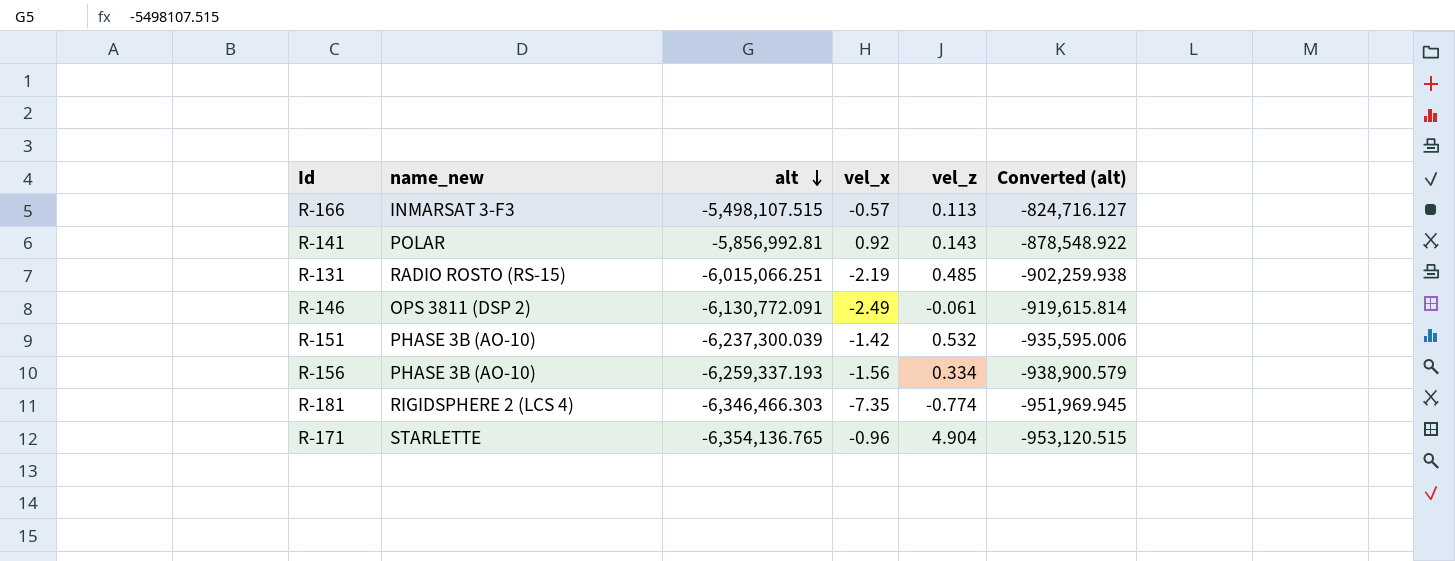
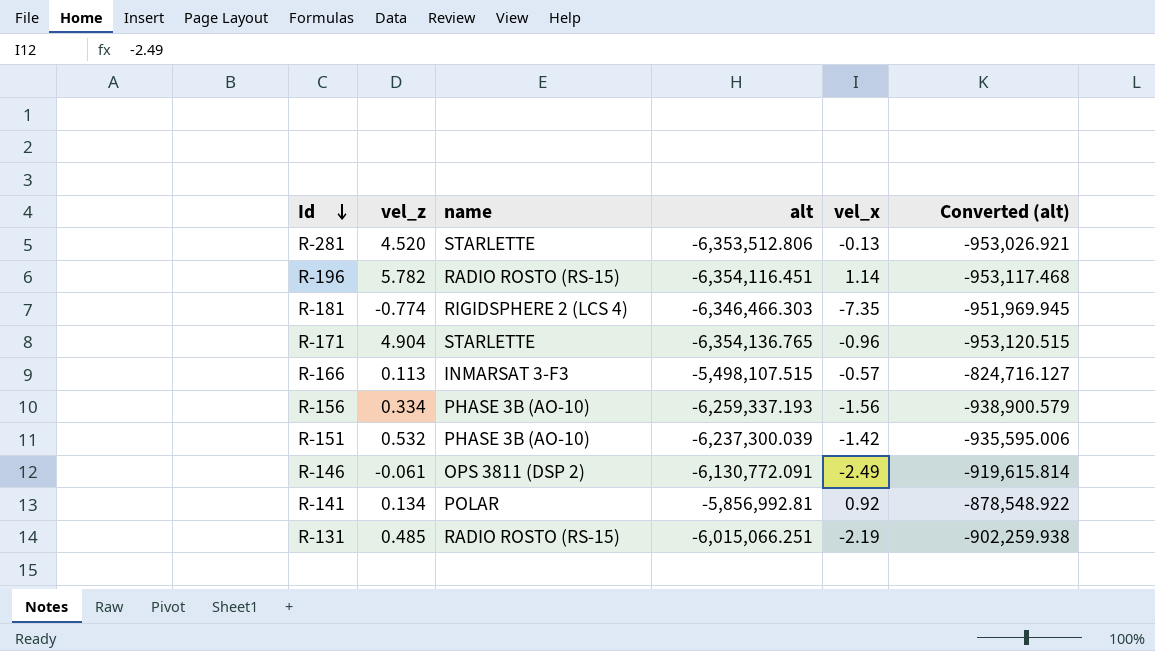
row order: alt descending -> Id descending
column vel_z | position: 5 -> 2
column name: name_new -> name
row R-281: none -> 4.520 | STARLETTE | -6,353,512.806 | -0.13 | -953,026.921
row R-196: none -> 5.782 | RADIO ROSTO (RS-15) | -6,354,116.451 | 1.14 | -953,117.468
R-141 | vel_z: 0.143 -> 0.134

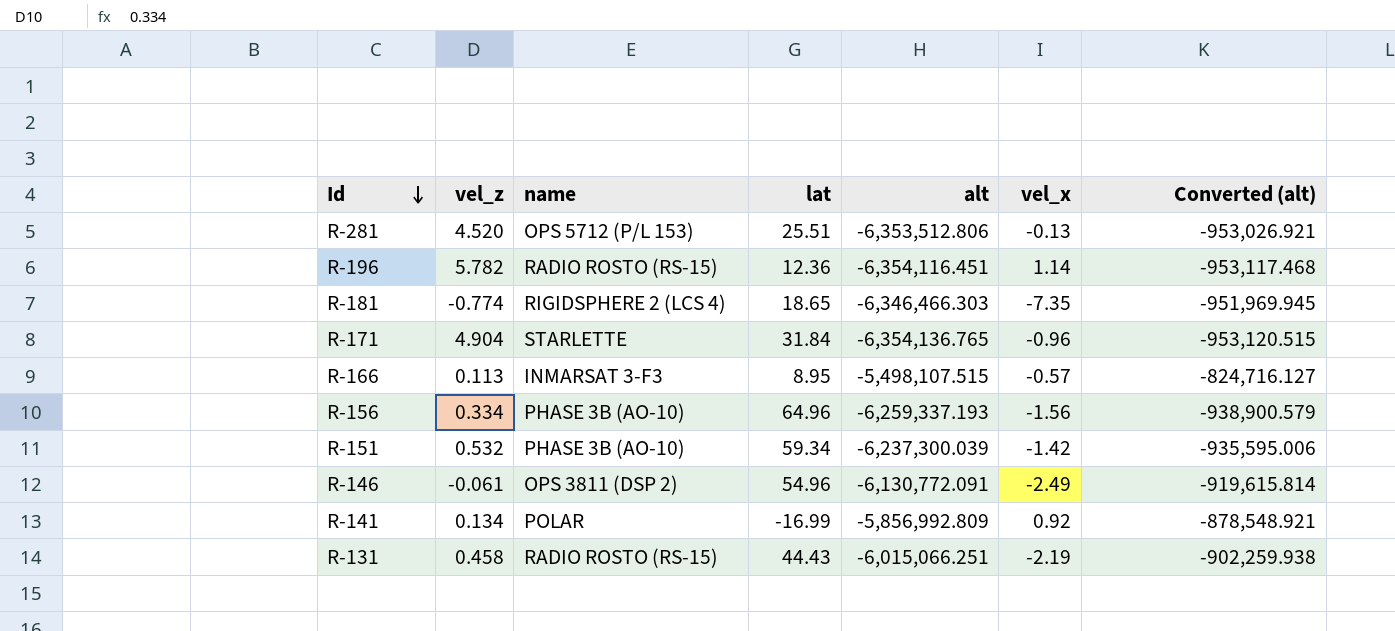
column lat | position: none -> 4
R-281 | name: STARLETTE -> OPS 5712 (P/L 153)
R-141 | alt: -5,856,992.81 -> -5,856,992.809
R-141 | Converted (alt): -878,548.922 -> -878,548.921
R-131 | vel_z: 0.485 -> 0.458

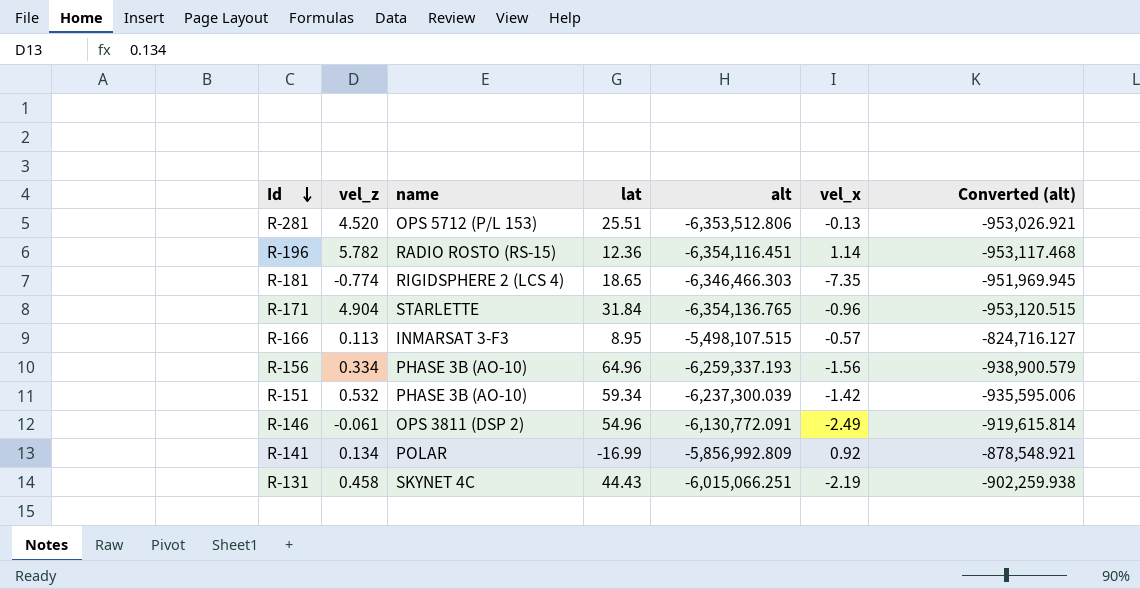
R-131 | name: RADIO ROSTO (RS-15) -> SKYNET 4C

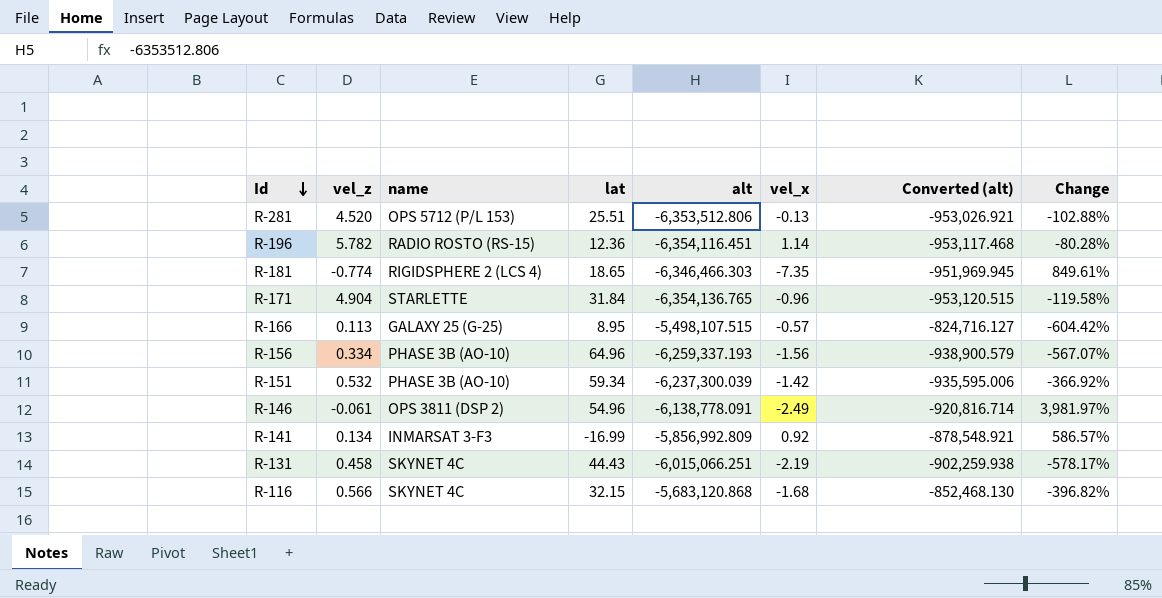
column Change | formula: none -> ([vel_x] - [vel_z]) / [vel_z]
R-166 | name: INMARSAT 3-F3 -> GALAXY 25 (G-25)
R-146 | alt: -6,130,772.091 -> -6,138,778.091
R-146 | Converted (alt): -919,615.814 -> -920,816.714
R-141 | name: POLAR -> INMARSAT 3-F3
row R-116: none -> 0.566 | SKYNET 4C | 32.15 | -5,683,120.868 | -1.68 | -852,468.130 | -396.82%

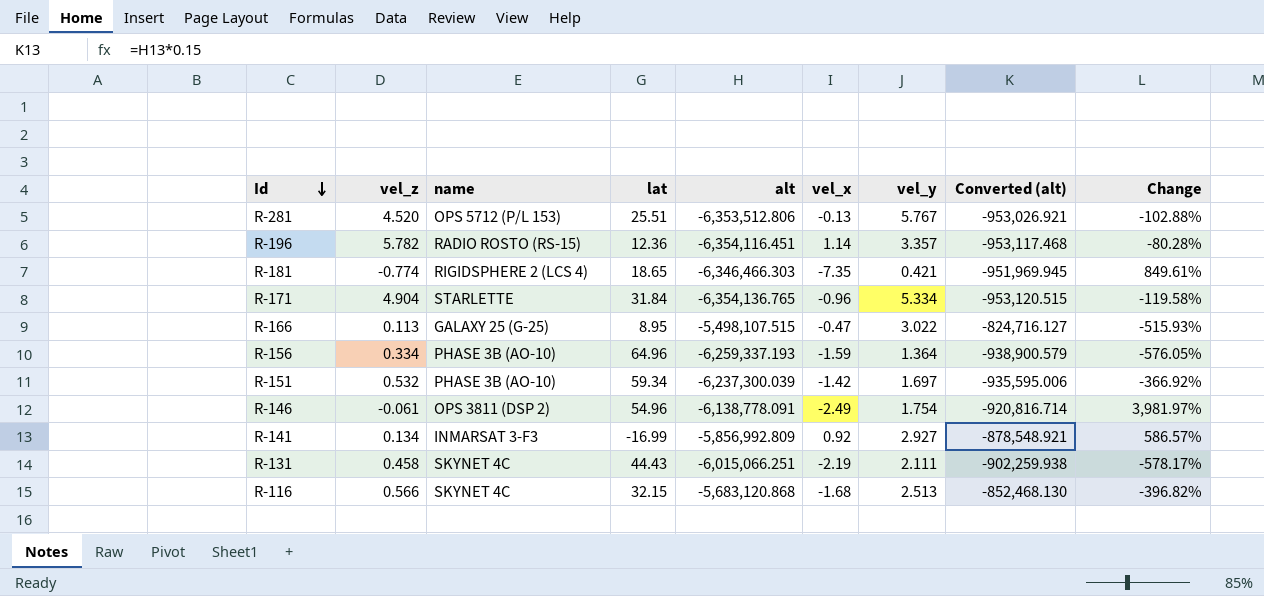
column vel_y | position: none -> 7
R-166 | vel_x: -0.57 -> -0.47
R-166 | Change: -604.42% -> -515.93%
R-156 | vel_x: -1.56 -> -1.59
R-156 | Change: -567.07% -> -576.05%

